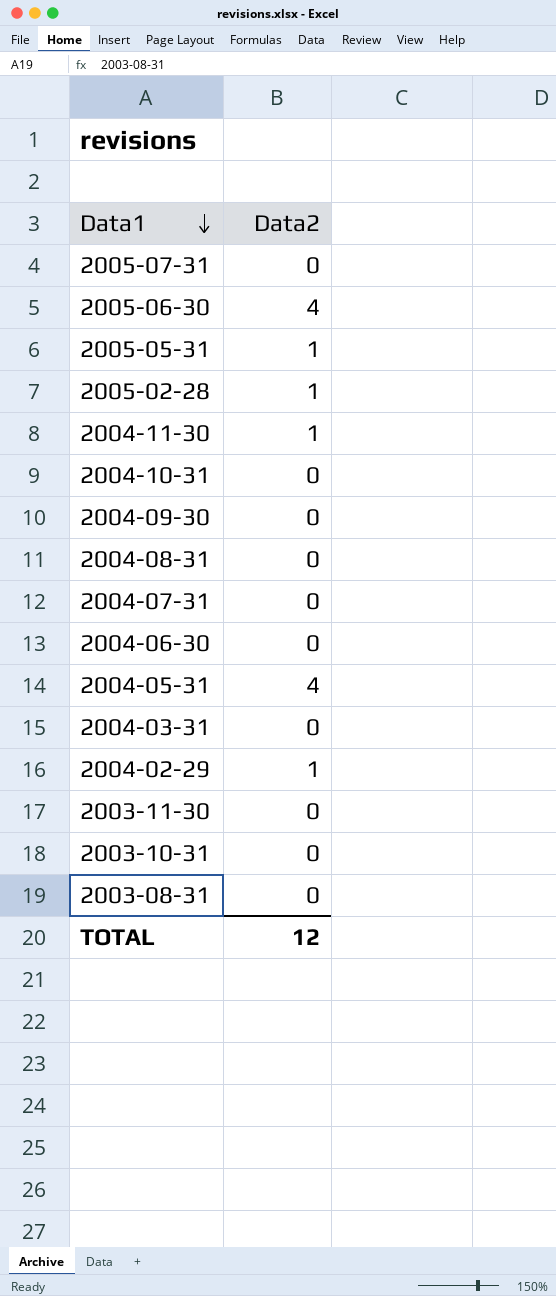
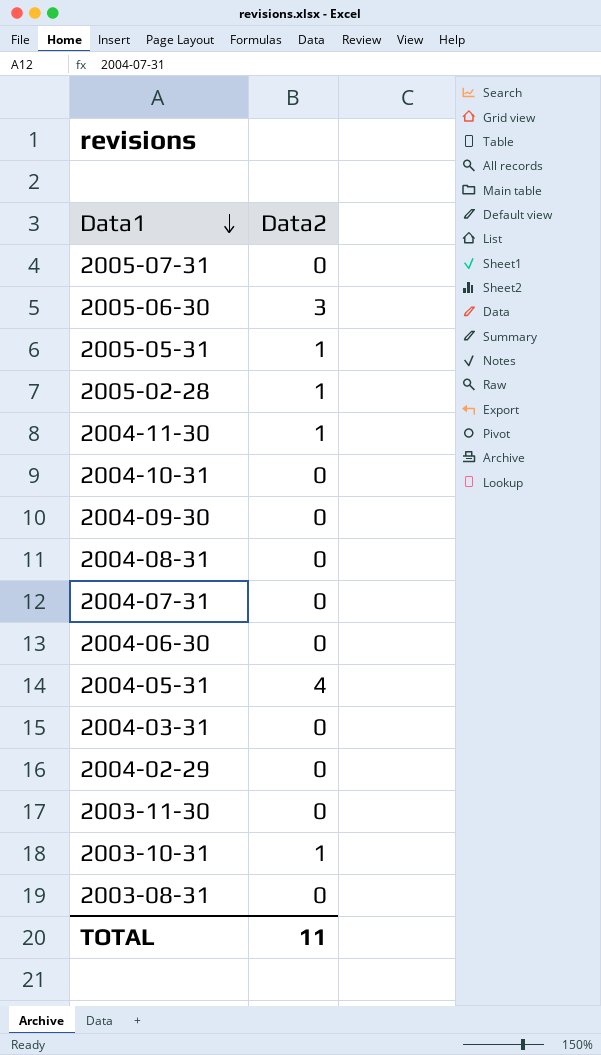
2005-06-30 | Data2: 4 -> 3
2004-02-29 | Data2: 1 -> 0
2003-10-31 | Data2: 0 -> 1
TOTAL | Data2: 12 -> 11

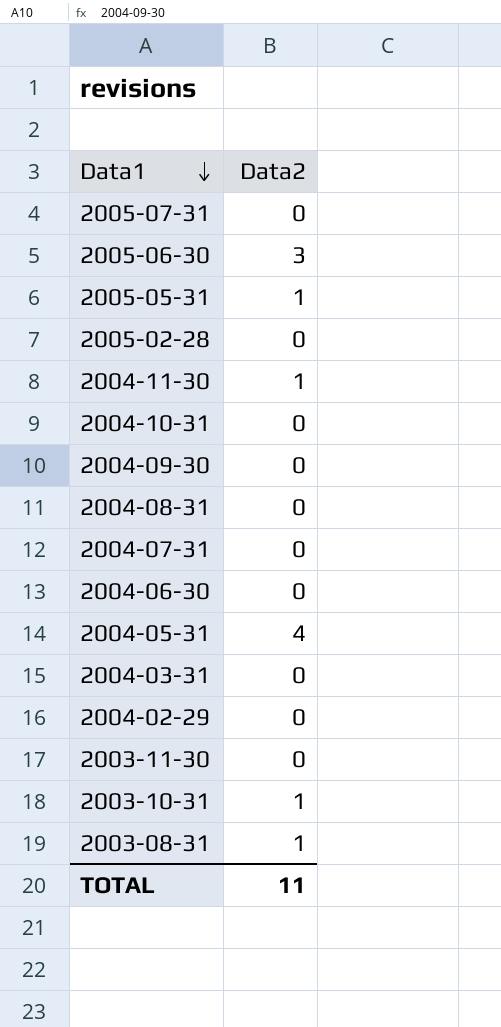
2005-02-28 | Data2: 1 -> 0
2003-08-31 | Data2: 0 -> 1

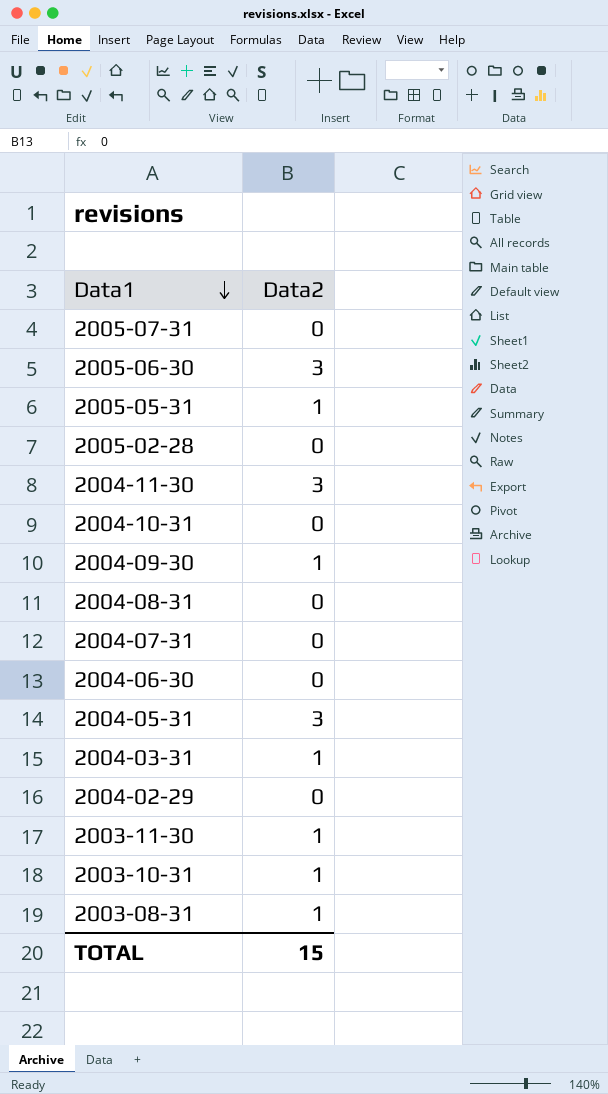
2004-11-30 | Data2: 1 -> 3
2004-09-30 | Data2: 0 -> 1
2004-05-31 | Data2: 4 -> 3
2004-03-31 | Data2: 0 -> 1
2003-11-30 | Data2: 0 -> 1
TOTAL | Data2: 11 -> 15

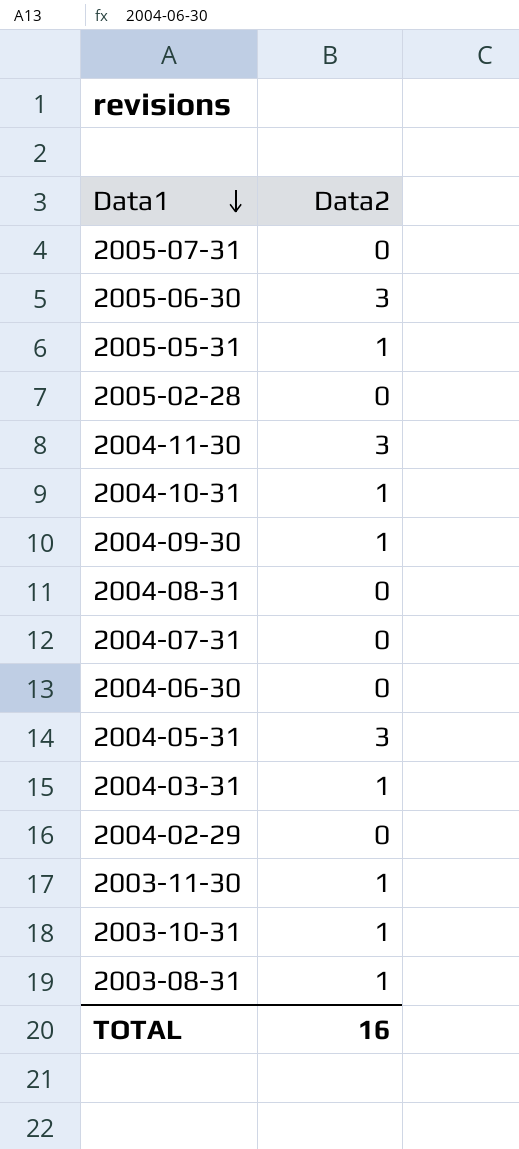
2004-10-31 | Data2: 0 -> 1
TOTAL | Data2: 15 -> 16

